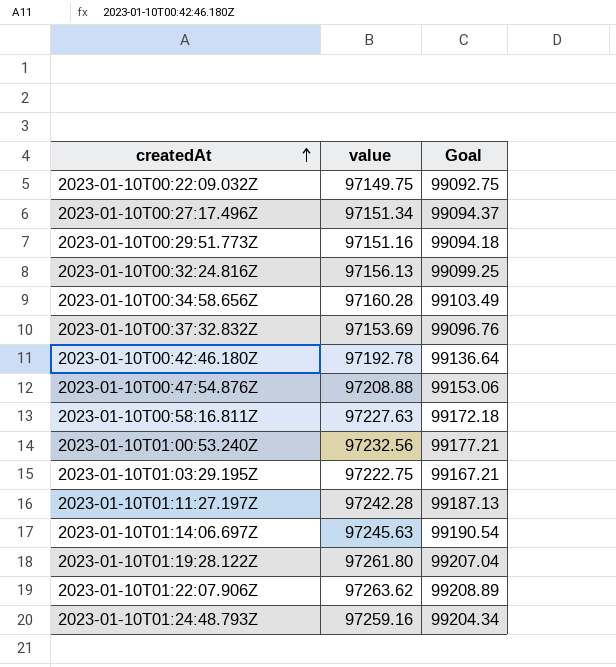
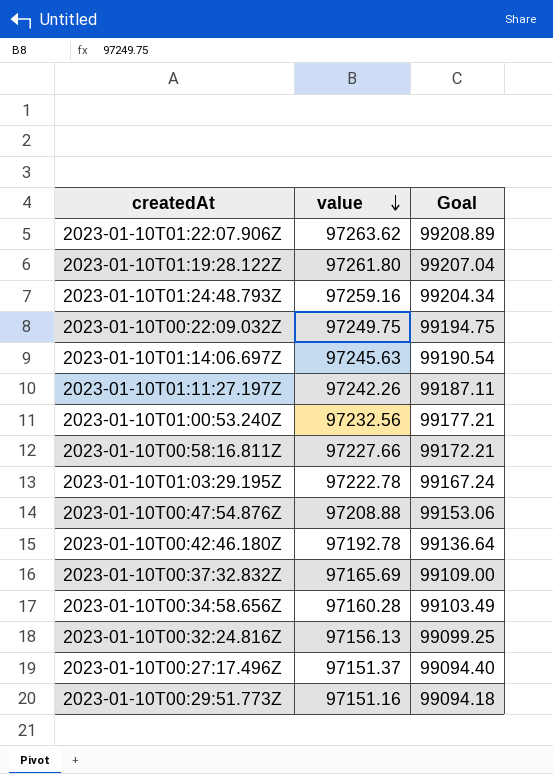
row order: createdAt ascending -> value descending
2023-01-10T00:22:09.032Z | value: 97149.75 -> 97249.75
2023-01-10T00:22:09.032Z | Goal: 99092.75 -> 99194.75
2023-01-10T01:11:27.197Z | value: 97242.28 -> 97242.26
2023-01-10T01:11:27.197Z | Goal: 99187.13 -> 99187.11
2023-01-10T00:58:16.811Z | value: 97227.63 -> 97227.66
2023-01-10T00:58:16.811Z | Goal: 99172.18 -> 99172.21
2023-01-10T01:03:29.195Z | value: 97222.75 -> 97222.78
2023-01-10T01:03:29.195Z | Goal: 99167.21 -> 99167.24
2023-01-10T00:37:32.832Z | value: 97153.69 -> 97165.69
2023-01-10T00:37:32.832Z | Goal: 99096.76 -> 99109.00
2023-01-10T00:27:17.496Z | value: 97151.34 -> 97151.37
2023-01-10T00:27:17.496Z | Goal: 99094.37 -> 99094.40

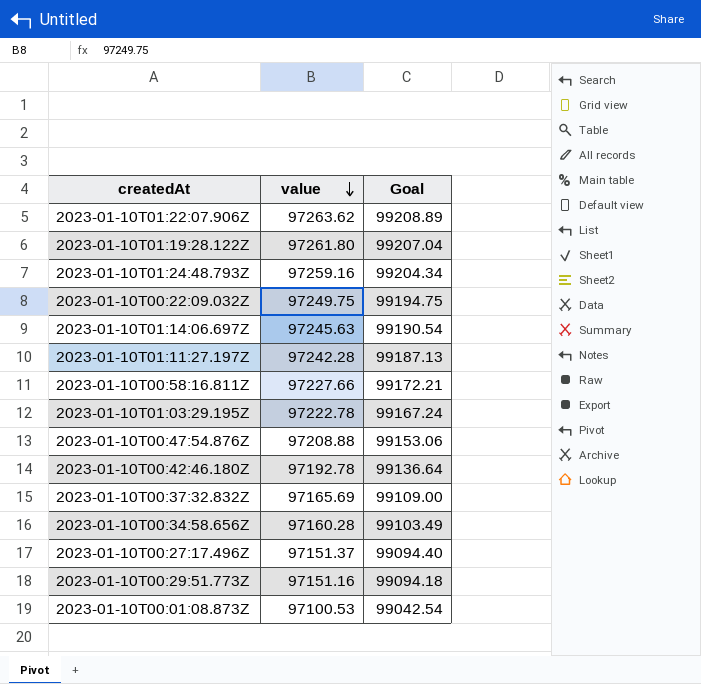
row 2023-01-10T01:00:53.240Z: 97232.56 | 99177.21 -> none
row 2023-01-10T00:32:24.816Z: 97156.13 | 99099.25 -> none
2023-01-10T01:11:27.197Z | value: 97242.26 -> 97242.28
2023-01-10T01:11:27.197Z | Goal: 99187.11 -> 99187.13
row 2023-01-10T00:01:08.873Z: none -> 97100.53 | 99042.54

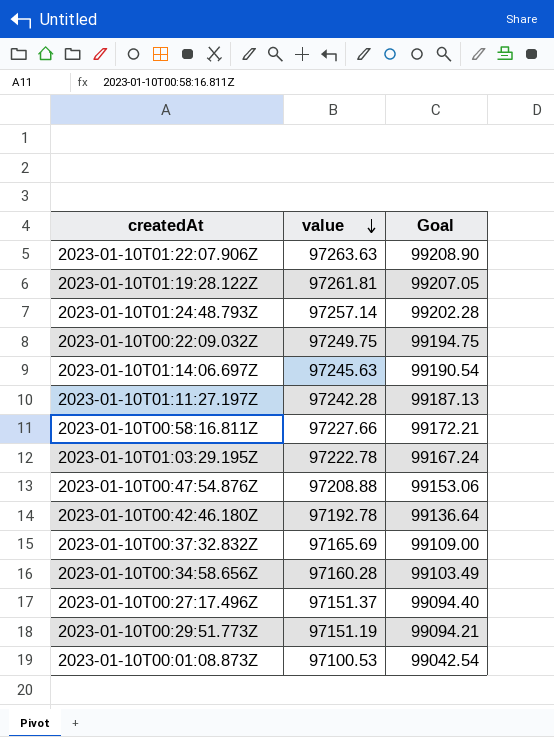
2023-01-10T01:22:07.906Z | value: 97263.62 -> 97263.63
2023-01-10T01:22:07.906Z | Goal: 99208.89 -> 99208.90
2023-01-10T01:19:28.122Z | value: 97261.80 -> 97261.81
2023-01-10T01:19:28.122Z | Goal: 99207.04 -> 99207.05
2023-01-10T01:24:48.793Z | value: 97259.16 -> 97257.14
2023-01-10T01:24:48.793Z | Goal: 99204.34 -> 99202.28
2023-01-10T00:29:51.773Z | value: 97151.16 -> 97151.19
2023-01-10T00:29:51.773Z | Goal: 99094.18 -> 99094.21

